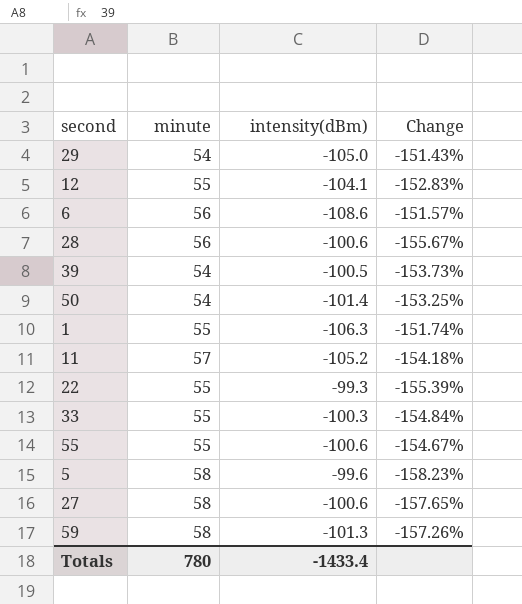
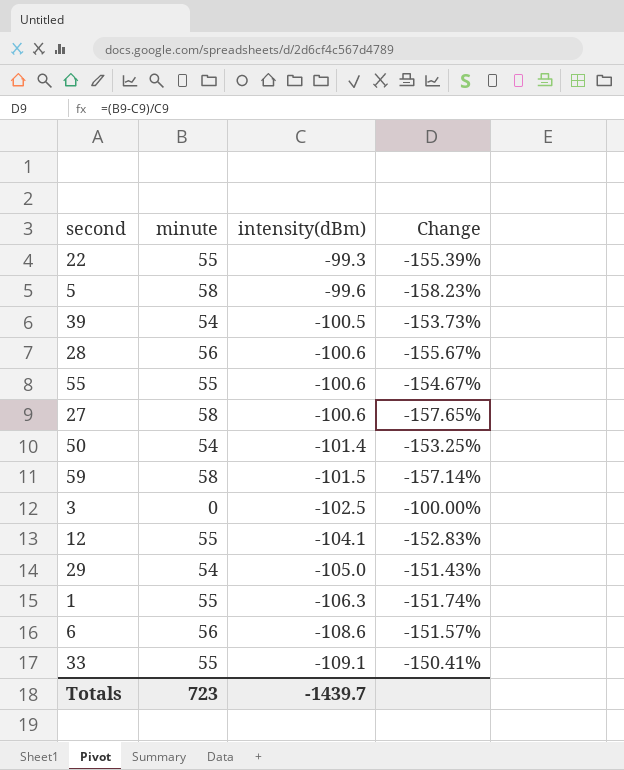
row order: none -> intensity(dBm) descending
row 11: 57 | -105.2 | -154.18% -> none
59 | intensity(dBm): -101.3 -> -101.5
59 | Change: -157.26% -> -157.14%
row 3: none -> 0 | -102.5 | -100.00%
33 | intensity(dBm): -100.3 -> -109.1
33 | Change: -154.84% -> -150.41%
Totals | minute: 780 -> 723
Totals | intensity(dBm): -1433.4 -> -1439.7

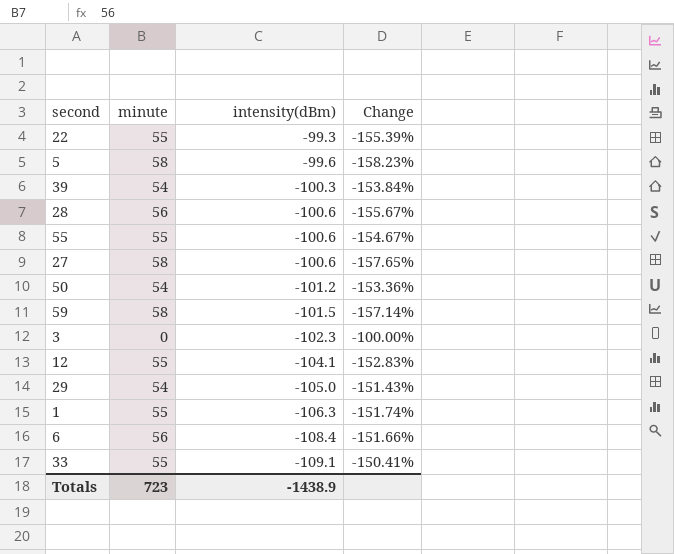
39 | intensity(dBm): -100.5 -> -100.3
39 | Change: -153.73% -> -153.84%
50 | intensity(dBm): -101.4 -> -101.2
50 | Change: -153.25% -> -153.36%
3 | intensity(dBm): -102.5 -> -102.3
6 | intensity(dBm): -108.6 -> -108.4
6 | Change: -151.57% -> -151.66%
Totals | intensity(dBm): -1439.7 -> -1438.9

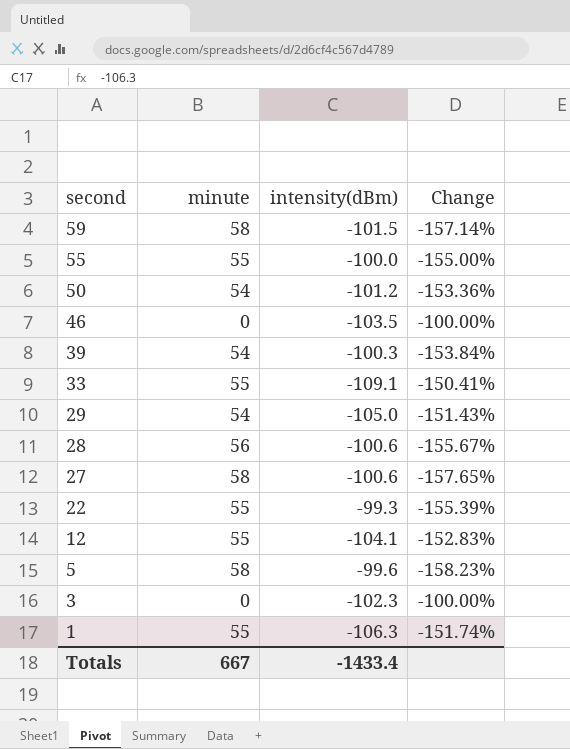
row order: intensity(dBm) descending -> second descending
row 6: 56 | -108.4 | -151.66% -> none
55 | intensity(dBm): -100.6 -> -100.0
55 | Change: -154.67% -> -155.00%
row 46: none -> 0 | -103.5 | -100.00%
Totals | minute: 723 -> 667
Totals | intensity(dBm): -1438.9 -> -1433.4

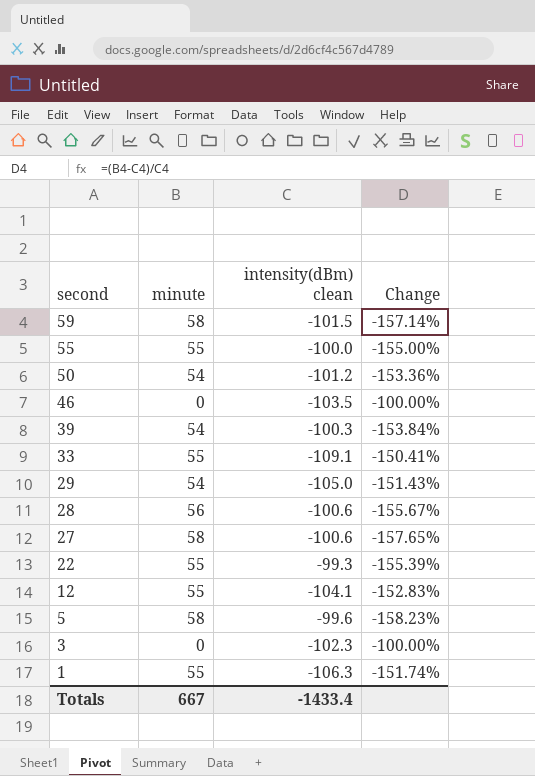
column name: intensity(dBm) -> intensity(dBm) clean

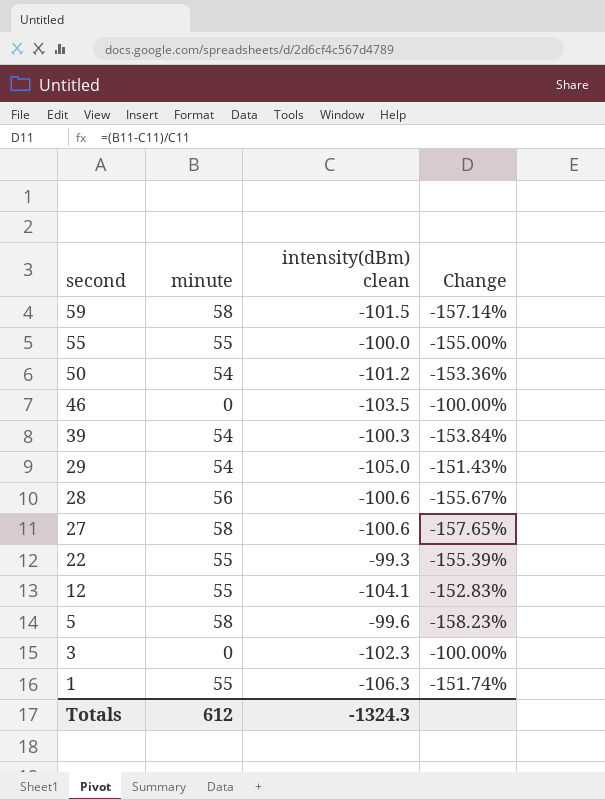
row 33: 55 | -109.1 | -150.41% -> none
Totals | minute: 667 -> 612
Totals | intensity(dBm) clean: -1433.4 -> -1324.3

